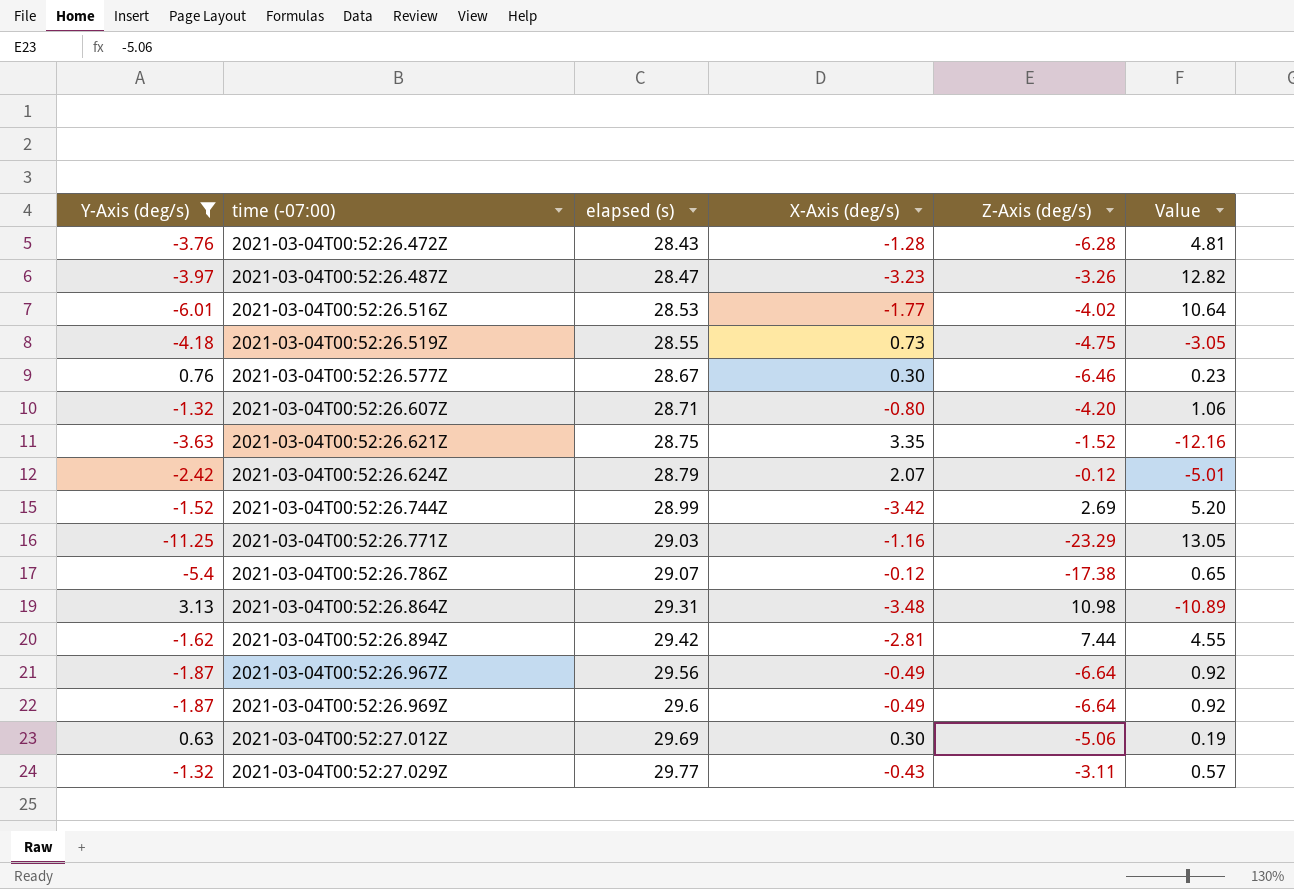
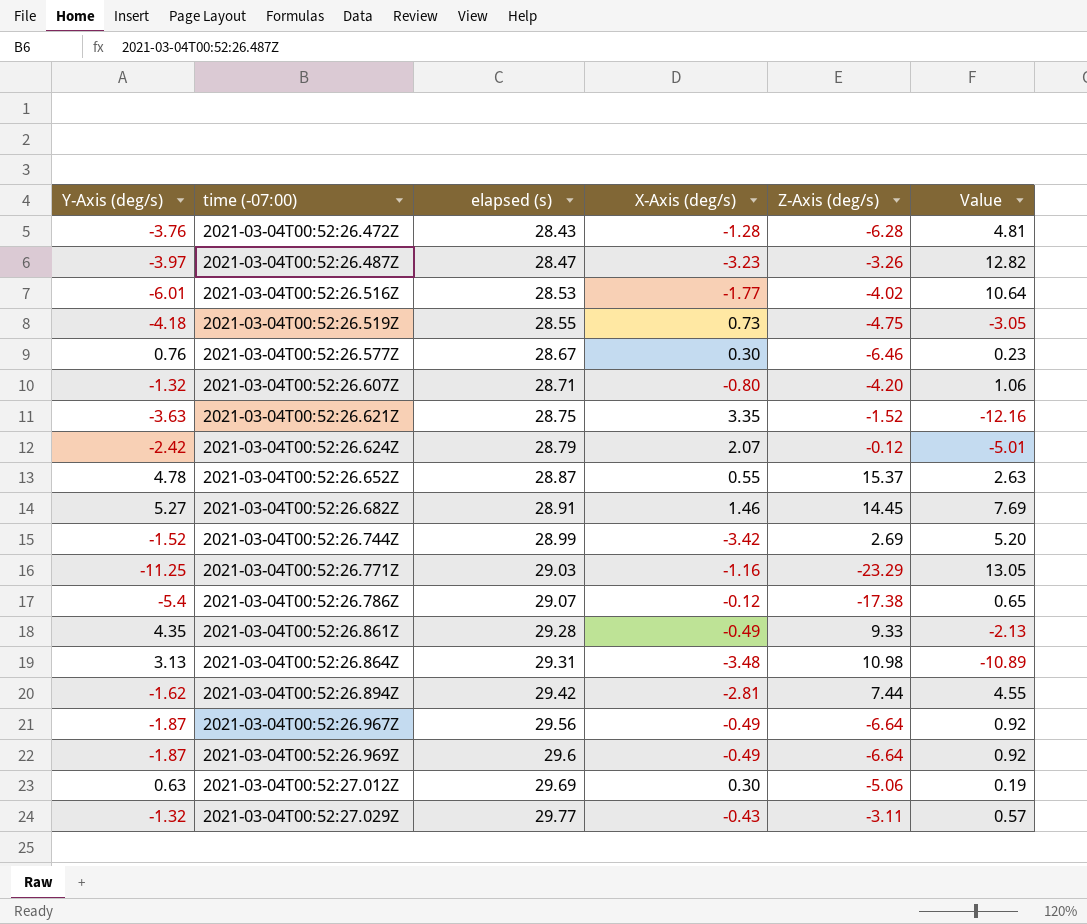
filter: Y-Axis (deg/s) <= 3.13 -> none

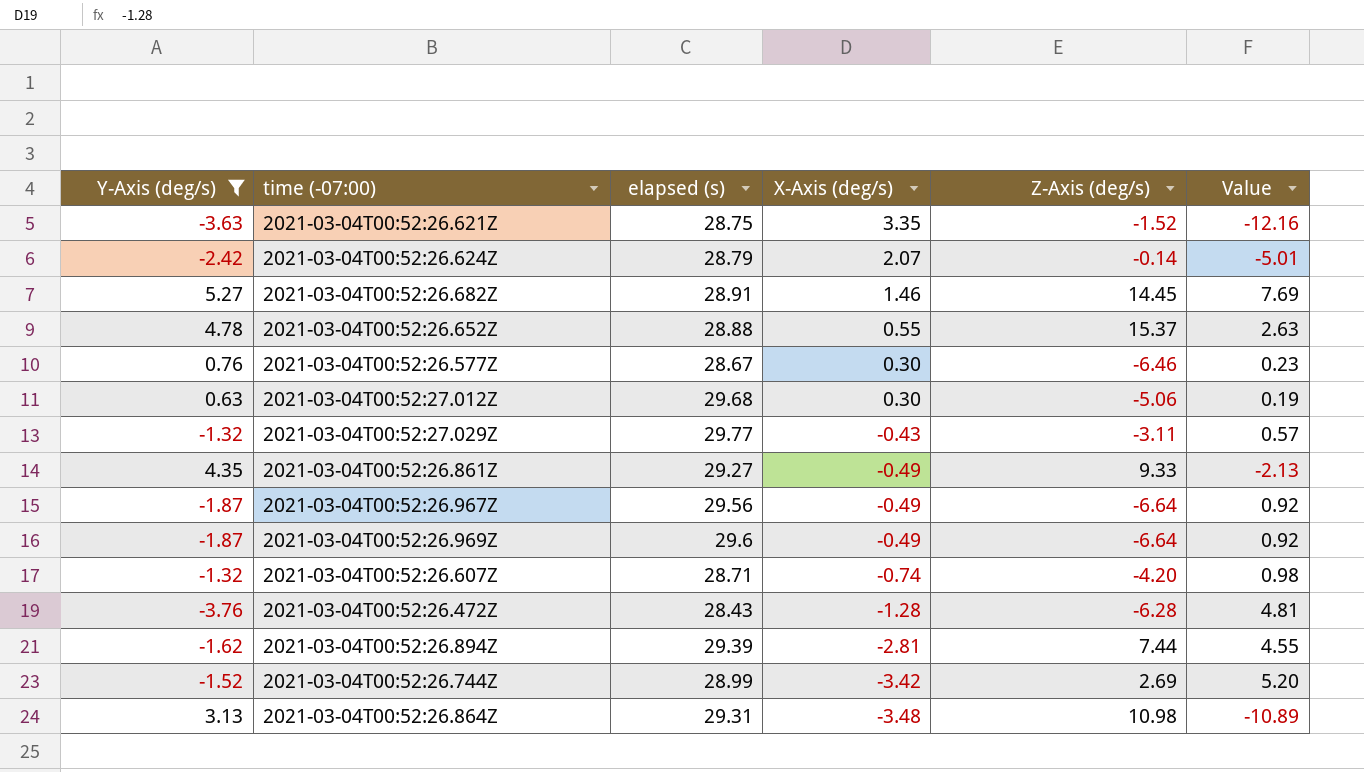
filter: none -> Y-Axis (deg/s) >= -3.76
row order: time (-07:00) ascending -> X-Axis (deg/s) descending
2021-03-04T00:52:26.624Z | Z-Axis (deg/s): -0.12 -> -0.14
2021-03-04T00:52:26.652Z | elapsed (s): 28.87 -> 28.88
2021-03-04T00:52:27.012Z | elapsed (s): 29.69 -> 29.68
2021-03-04T00:52:26.861Z | elapsed (s): 29.28 -> 29.27
2021-03-04T00:52:26.607Z | X-Axis (deg/s): -0.80 -> -0.74
2021-03-04T00:52:26.607Z | Value: 1.06 -> 0.98
2021-03-04T00:52:26.894Z | elapsed (s): 29.42 -> 29.39

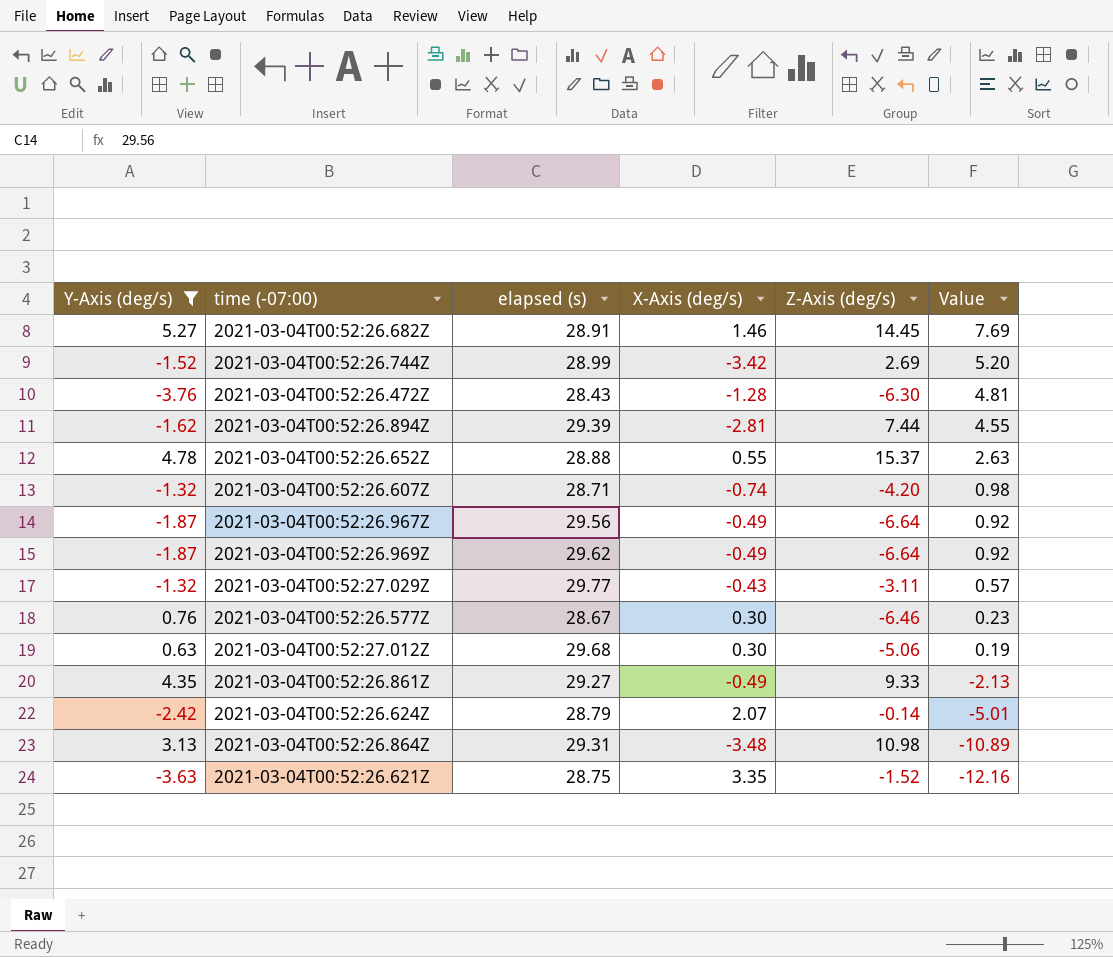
row order: X-Axis (deg/s) descending -> Value descending
2021-03-04T00:52:26.472Z | Z-Axis (deg/s): -6.28 -> -6.30
2021-03-04T00:52:26.969Z | elapsed (s): 29.6 -> 29.62

